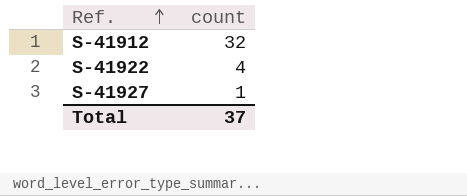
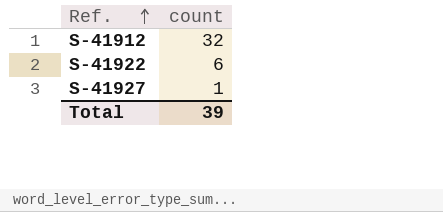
S-41922 | count: 4 -> 6
Total | count: 37 -> 39

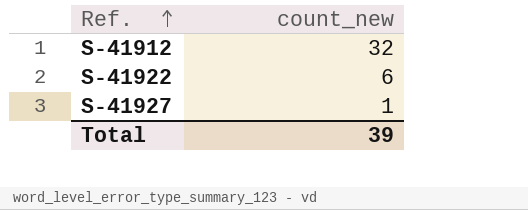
column name: count -> count_new

